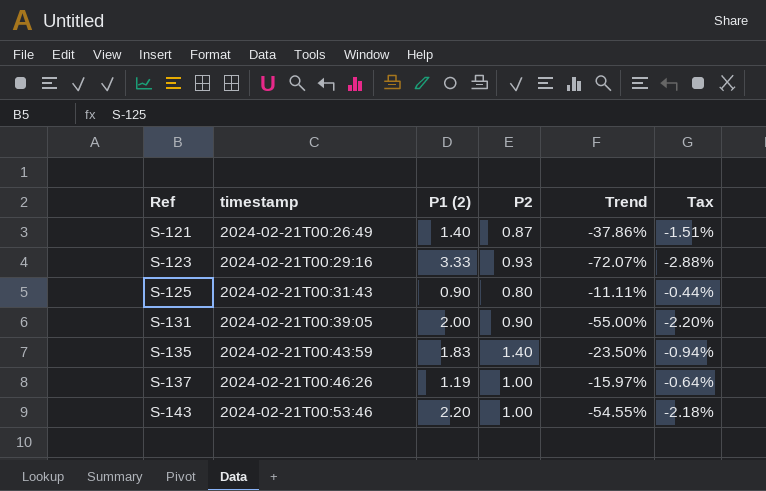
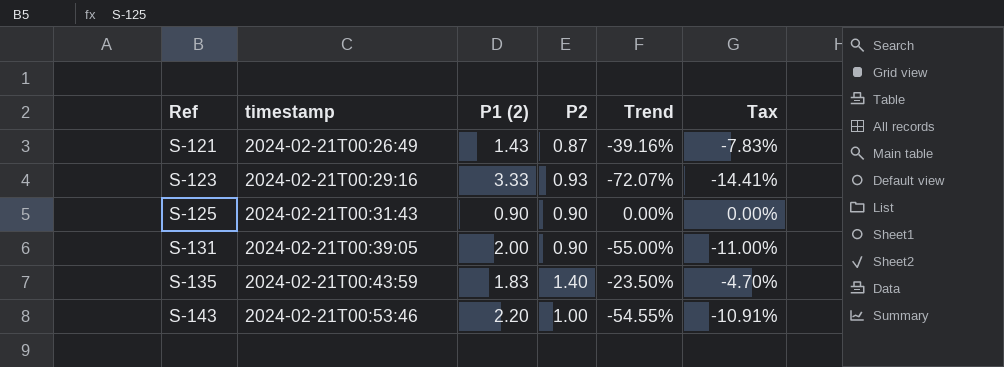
column Tax | formula: [Trend] * 0.04 -> [Trend] * 0.2
row S-137: 2024-02-21T00:46:26 | 1.19 | 1.00 | -15.97% | -0.64% -> none
S-121 | P1 (2): 1.40 -> 1.43
S-121 | Trend: -37.86% -> -39.16%
S-125 | P2: 0.80 -> 0.90
S-125 | Trend: -11.11% -> 0.00%

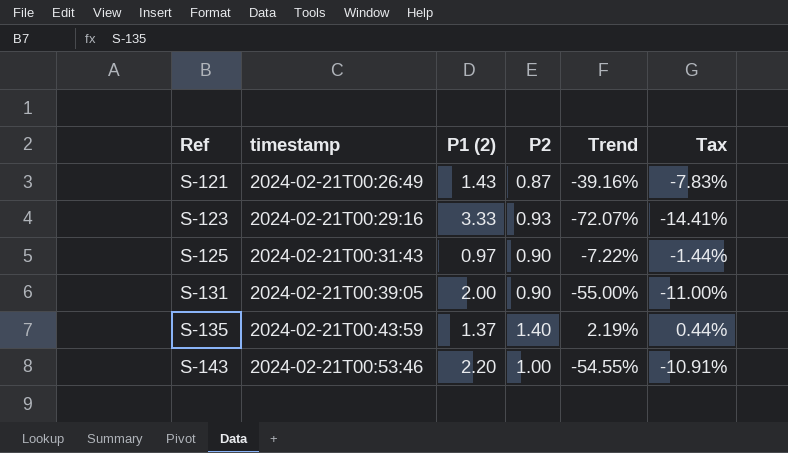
S-125 | P1 (2): 0.90 -> 0.97
S-125 | Trend: 0.00% -> -7.22%
S-125 | Tax: 0.00% -> -1.44%
S-135 | P1 (2): 1.83 -> 1.37
S-135 | Trend: -23.50% -> 2.19%
S-135 | Tax: -4.70% -> 0.44%

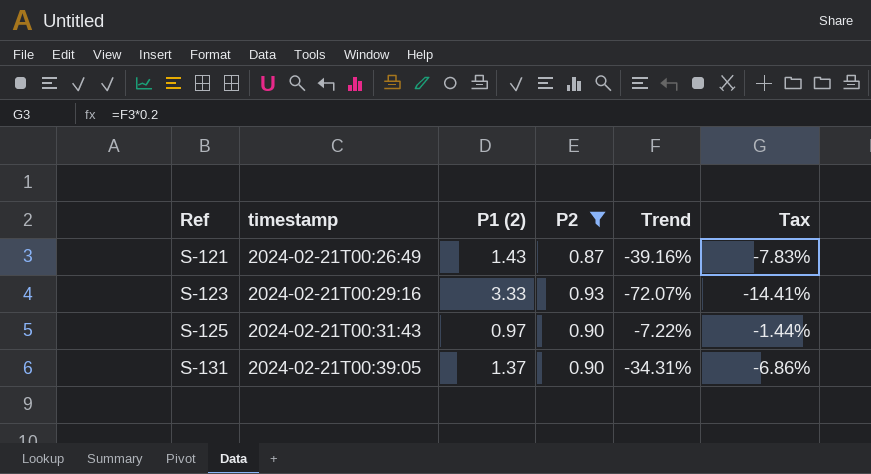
filter: none -> P2 <= 0.93
S-131 | P1 (2): 2.00 -> 1.37
S-131 | Trend: -55.00% -> -34.31%
S-131 | Tax: -11.00% -> -6.86%

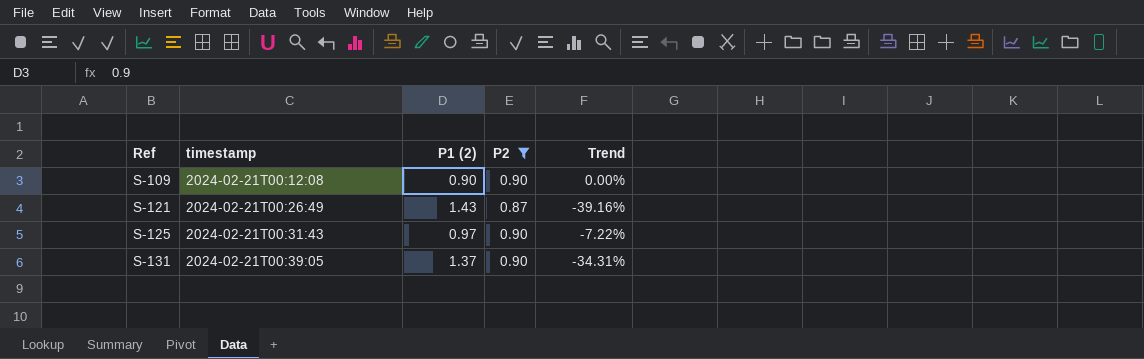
column Tax | formula: [Trend] * 0.2 -> none
row S-123: 2024-02-21T00:29:16 | 3.33 | 0.93 | -72.07% | -14.41% -> none
row S-109: none -> 2024-02-21T00:12:08 | 0.90 | 0.90 | 0.00%

